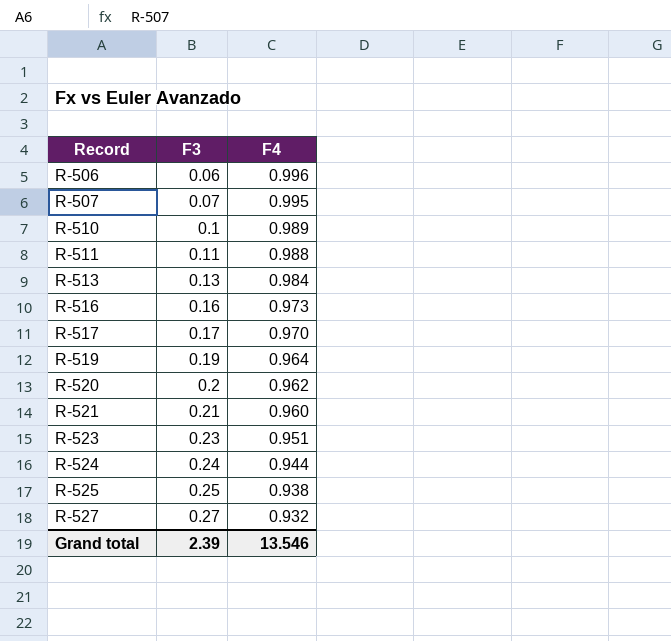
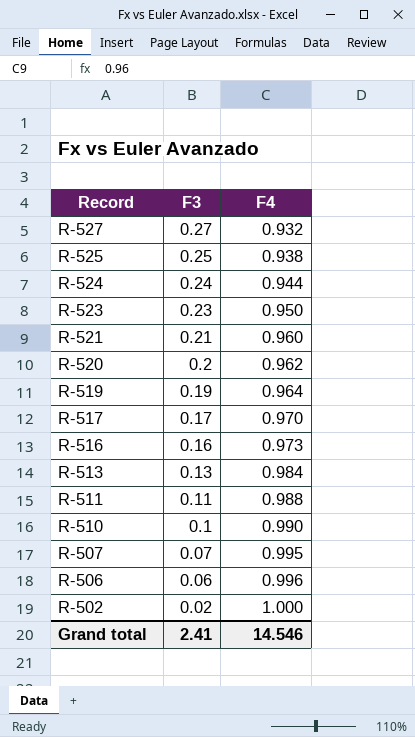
row order: Record ascending -> Record descending
R-523 | F4: 0.951 -> 0.950
R-510 | F4: 0.989 -> 0.990
row R-502: none -> 0.02 | 1.000
Grand total | F3: 2.39 -> 2.41
Grand total | F4: 13.546 -> 14.546

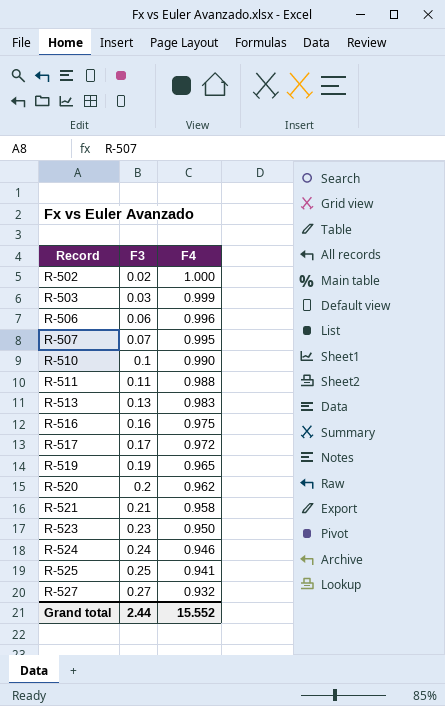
row order: Record descending -> Record ascending
row R-503: none -> 0.03 | 0.999
R-513 | F4: 0.984 -> 0.983
R-516 | F4: 0.973 -> 0.975
R-517 | F4: 0.970 -> 0.972
R-519 | F4: 0.964 -> 0.965
R-521 | F4: 0.960 -> 0.958
R-524 | F4: 0.944 -> 0.946
R-525 | F4: 0.938 -> 0.941
Grand total | F3: 2.41 -> 2.44
Grand total | F4: 14.546 -> 15.552

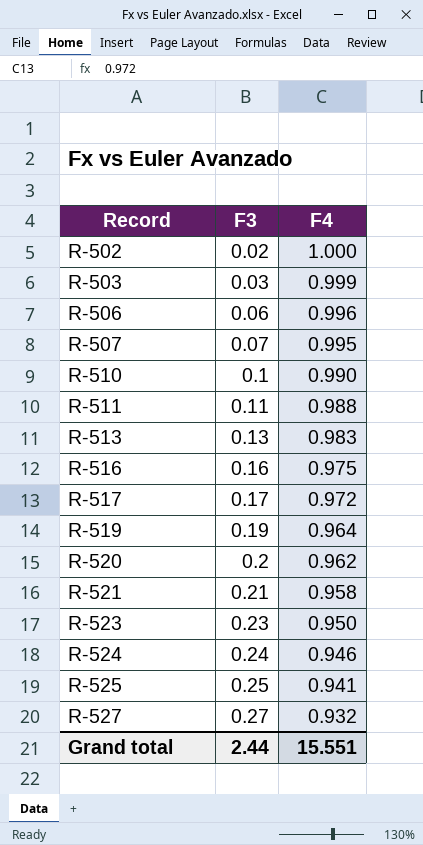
R-519 | F4: 0.965 -> 0.964
Grand total | F4: 15.552 -> 15.551

